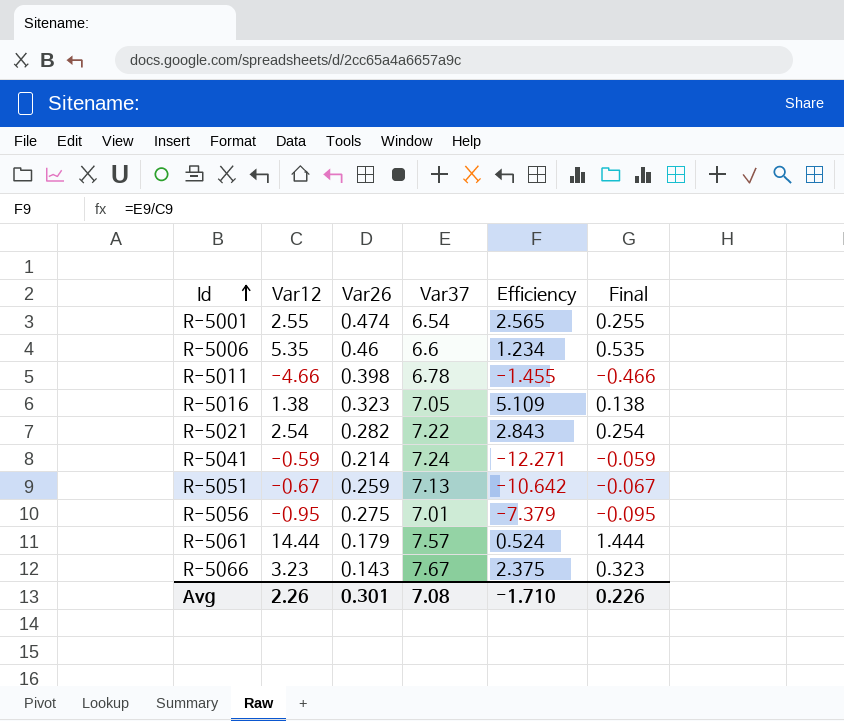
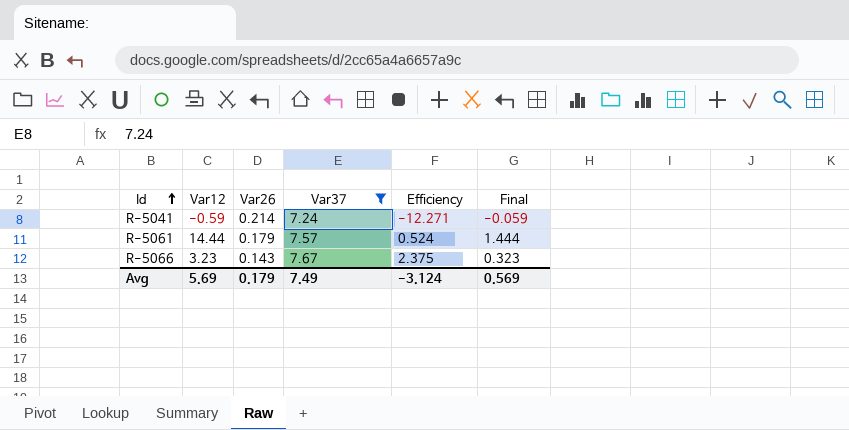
filter: none -> Var37 >= 7.24
Avg | Var12: 2.26 -> 5.69
Avg | Var26: 0.301 -> 0.179
Avg | Var37: 7.08 -> 7.49
Avg | Efficiency: -1.710 -> -3.124
Avg | Final: 0.226 -> 0.569

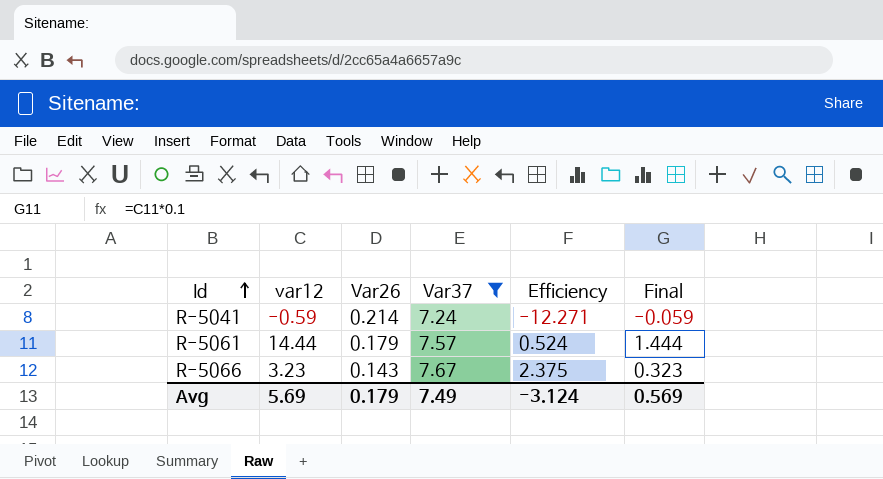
column name: Var12 -> var12

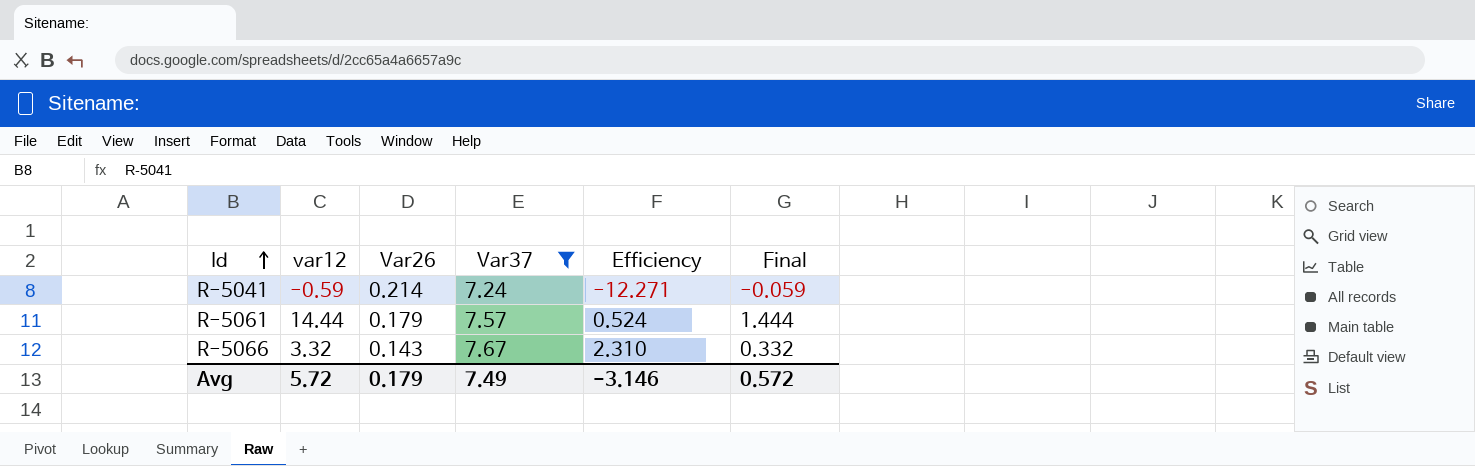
R-5066 | var12: 3.23 -> 3.32
R-5066 | Efficiency: 2.375 -> 2.310
R-5066 | Final: 0.323 -> 0.332
Avg | var12: 5.69 -> 5.72
Avg | Efficiency: -3.124 -> -3.146
Avg | Final: 0.569 -> 0.572

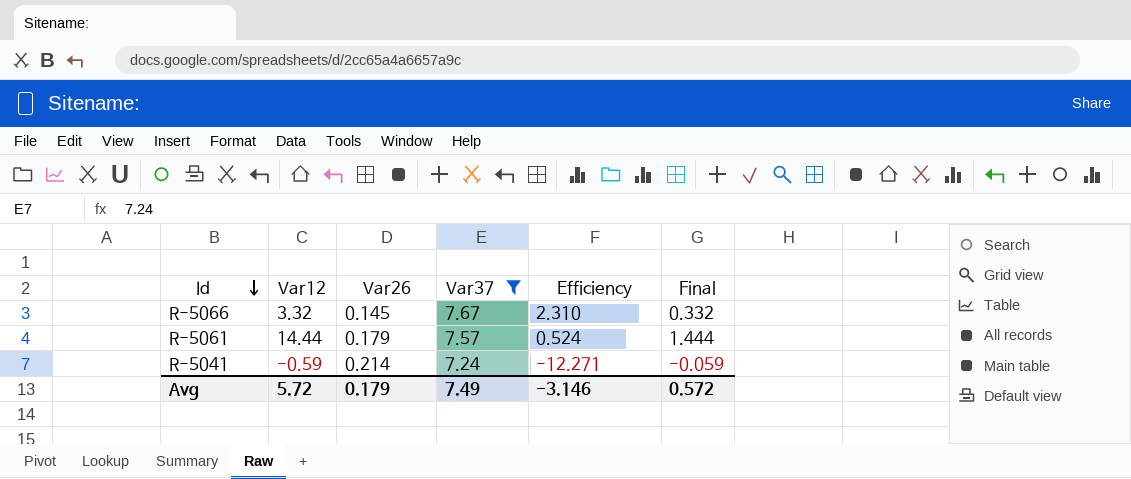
row order: Id ascending -> Id descending
column name: var12 -> Var12
R-5066 | Var26: 0.143 -> 0.145

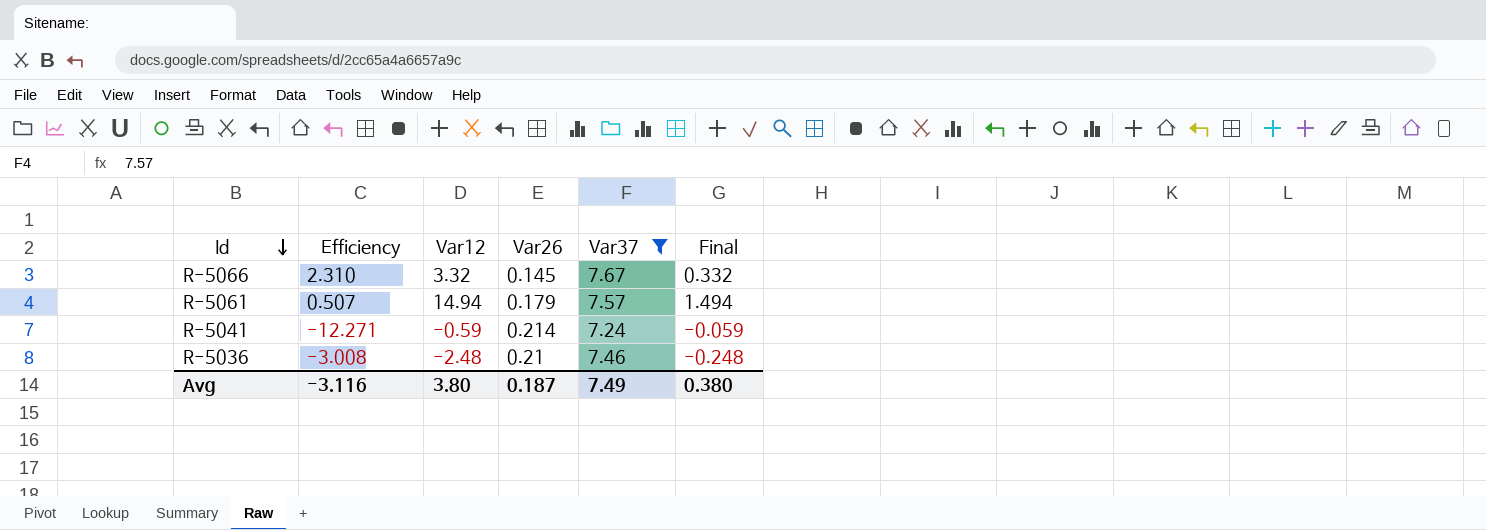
column Efficiency | position: 5 -> 2
R-5061 | Efficiency: 0.524 -> 0.507
R-5061 | Var12: 14.44 -> 14.94
R-5061 | Final: 1.444 -> 1.494
row R-5036: none -> -3.008 | -2.48 | 0.21 | 7.46 | -0.248
Avg | Efficiency: -3.146 -> -3.116
Avg | Var12: 5.72 -> 3.80
Avg | Var26: 0.179 -> 0.187
Avg | Final: 0.572 -> 0.380

